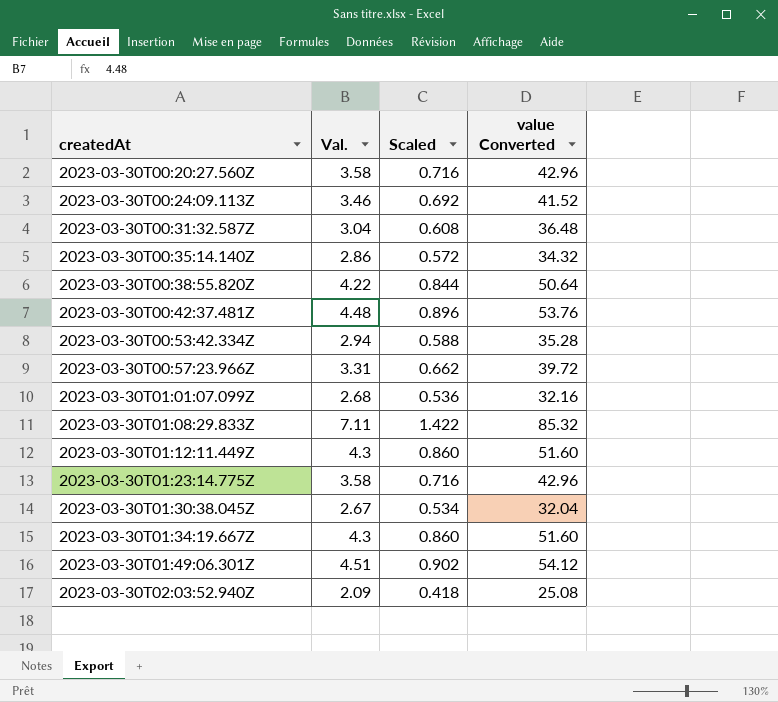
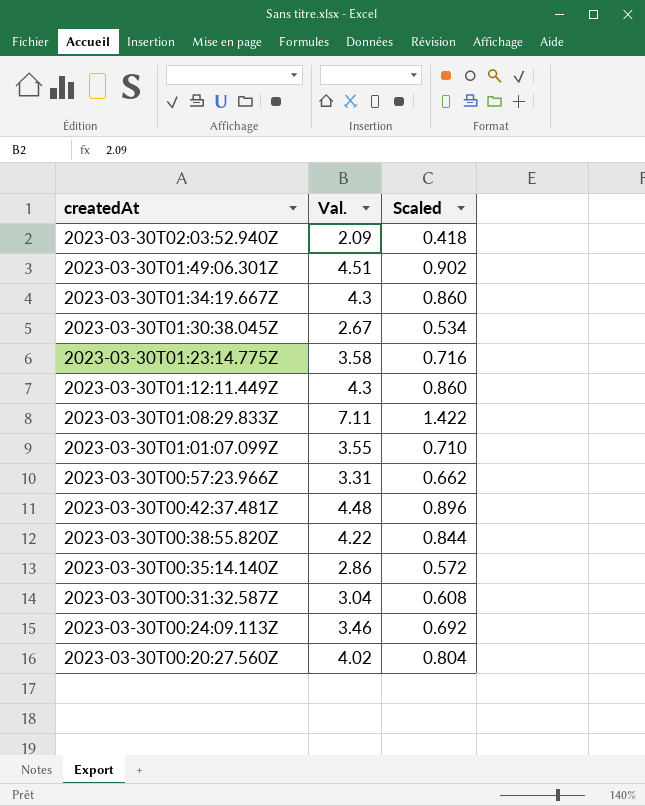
row order: createdAt ascending -> createdAt descending
column value Converted | formula: [Val.] * 12 -> none
row 2023-03-30T00:53:42.334Z: 2.94 | 0.588 | 35.28 -> none
2023-03-30T01:01:07.099Z | Val.: 2.68 -> 3.55
2023-03-30T01:01:07.099Z | Scaled: 0.536 -> 0.710
2023-03-30T00:20:27.560Z | Val.: 3.58 -> 4.02
2023-03-30T00:20:27.560Z | Scaled: 0.716 -> 0.804

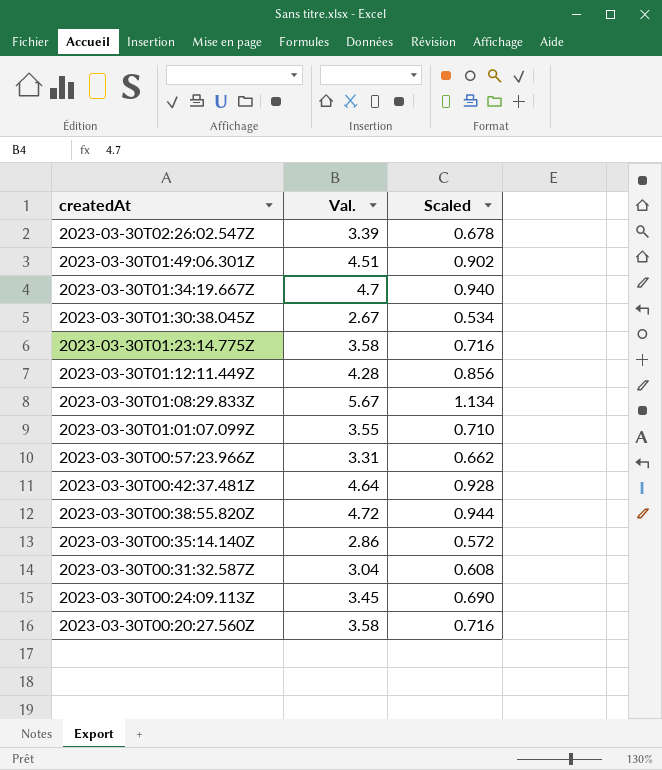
row 2023-03-30T02:03:52.940Z: 2.09 | 0.418 -> none
row 2023-03-30T02:26:02.547Z: none -> 3.39 | 0.678
2023-03-30T01:34:19.667Z | Val.: 4.3 -> 4.7
2023-03-30T01:34:19.667Z | Scaled: 0.860 -> 0.940
2023-03-30T01:12:11.449Z | Val.: 4.3 -> 4.28
2023-03-30T01:12:11.449Z | Scaled: 0.860 -> 0.856
2023-03-30T01:08:29.833Z | Val.: 7.11 -> 5.67
2023-03-30T01:08:29.833Z | Scaled: 1.422 -> 1.134
2023-03-30T00:42:37.481Z | Val.: 4.48 -> 4.64
2023-03-30T00:42:37.481Z | Scaled: 0.896 -> 0.928
2023-03-30T00:38:55.820Z | Val.: 4.22 -> 4.72
2023-03-30T00:38:55.820Z | Scaled: 0.844 -> 0.944
2023-03-30T00:24:09.113Z | Val.: 3.46 -> 3.45
2023-03-30T00:24:09.113Z | Scaled: 0.692 -> 0.690
2023-03-30T00:20:27.560Z | Val.: 4.02 -> 3.58
2023-03-30T00:20:27.560Z | Scaled: 0.804 -> 0.716

